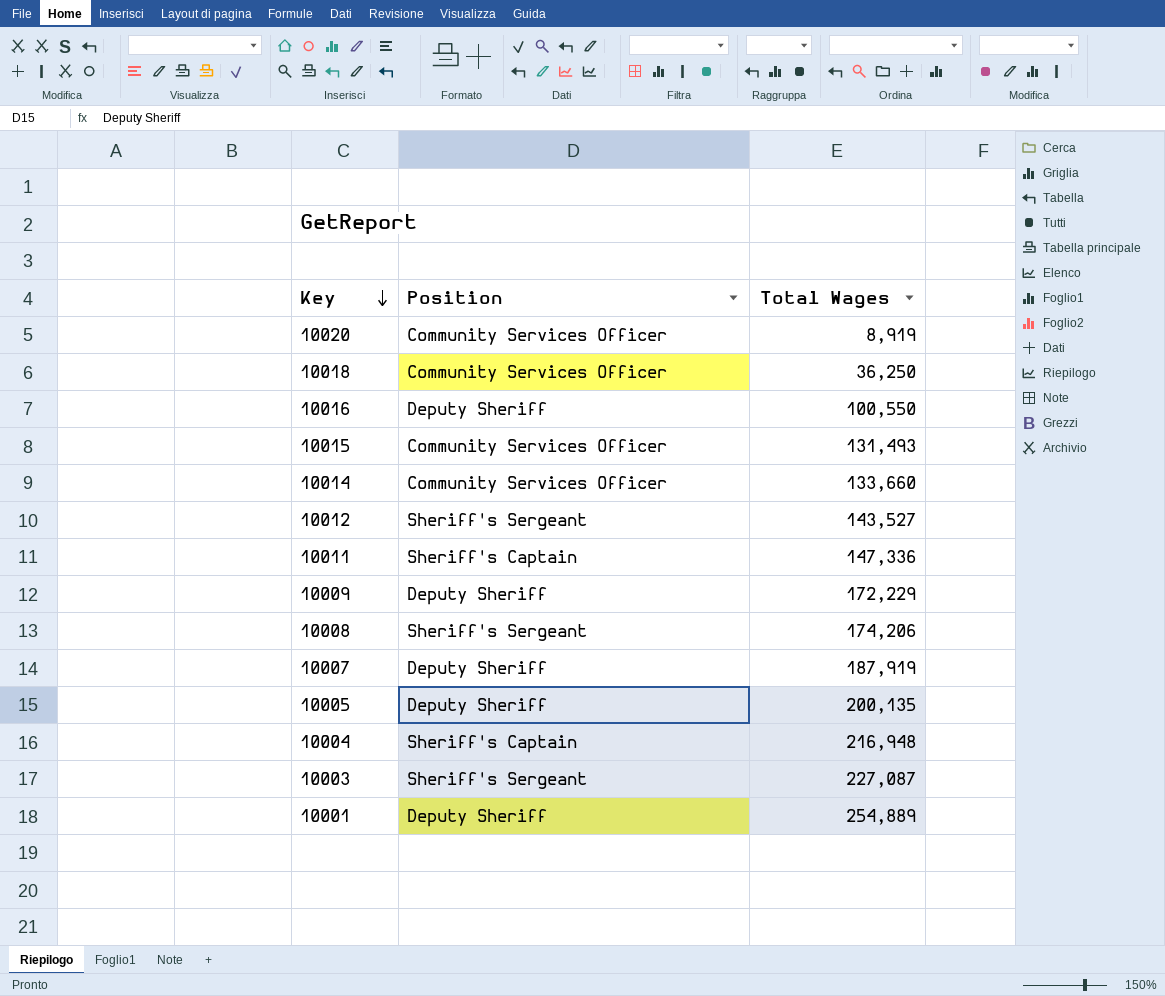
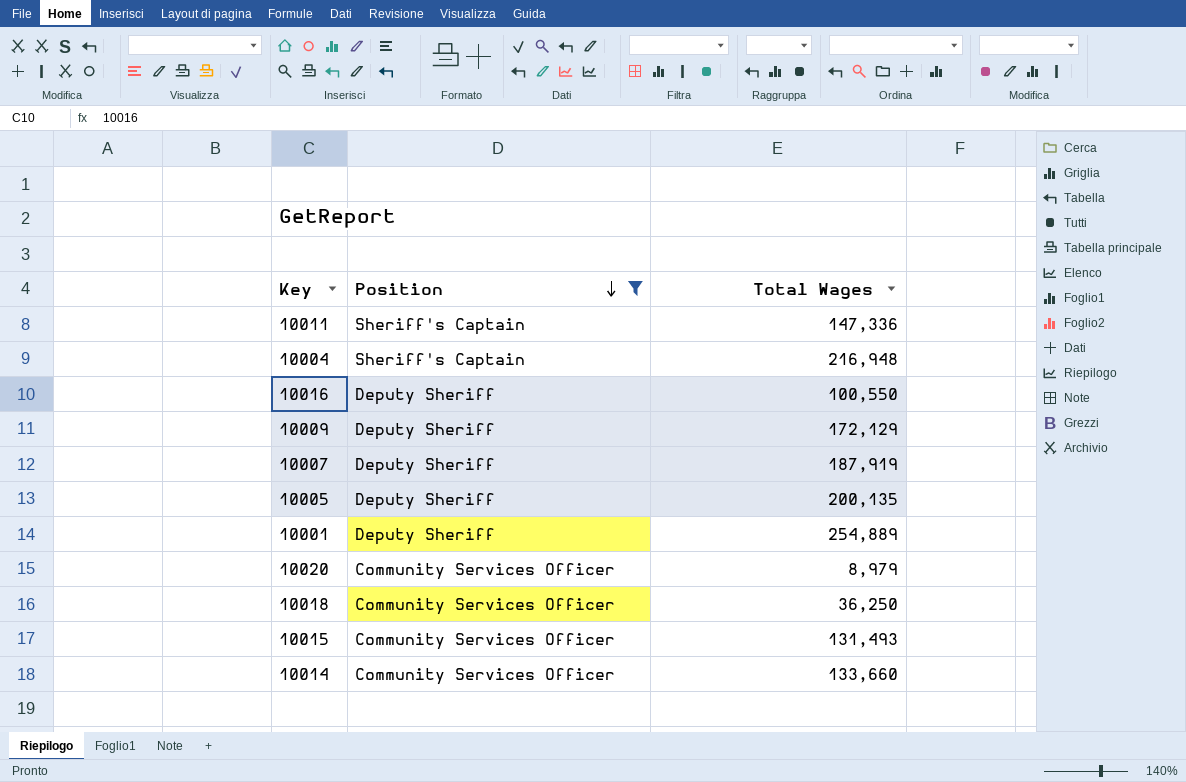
filter: none -> Position != Sheriff's Sergeant
row order: Key descending -> Position descending
10009 | Total Wages: 172,229 -> 172,129
10020 | Total Wages: 8,919 -> 8,979

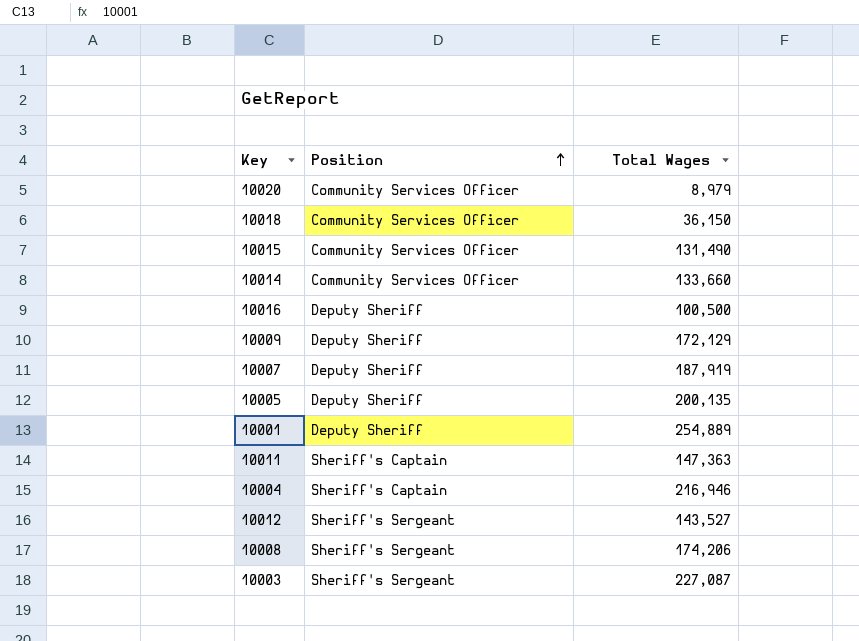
filter: Position != Sheriff's Sergeant -> none
row order: Position descending -> Position ascending
10018 | Total Wages: 36,250 -> 36,150
10015 | Total Wages: 131,493 -> 131,490
10016 | Total Wages: 100,550 -> 100,500
10011 | Total Wages: 147,336 -> 147,363
10004 | Total Wages: 216,948 -> 216,946

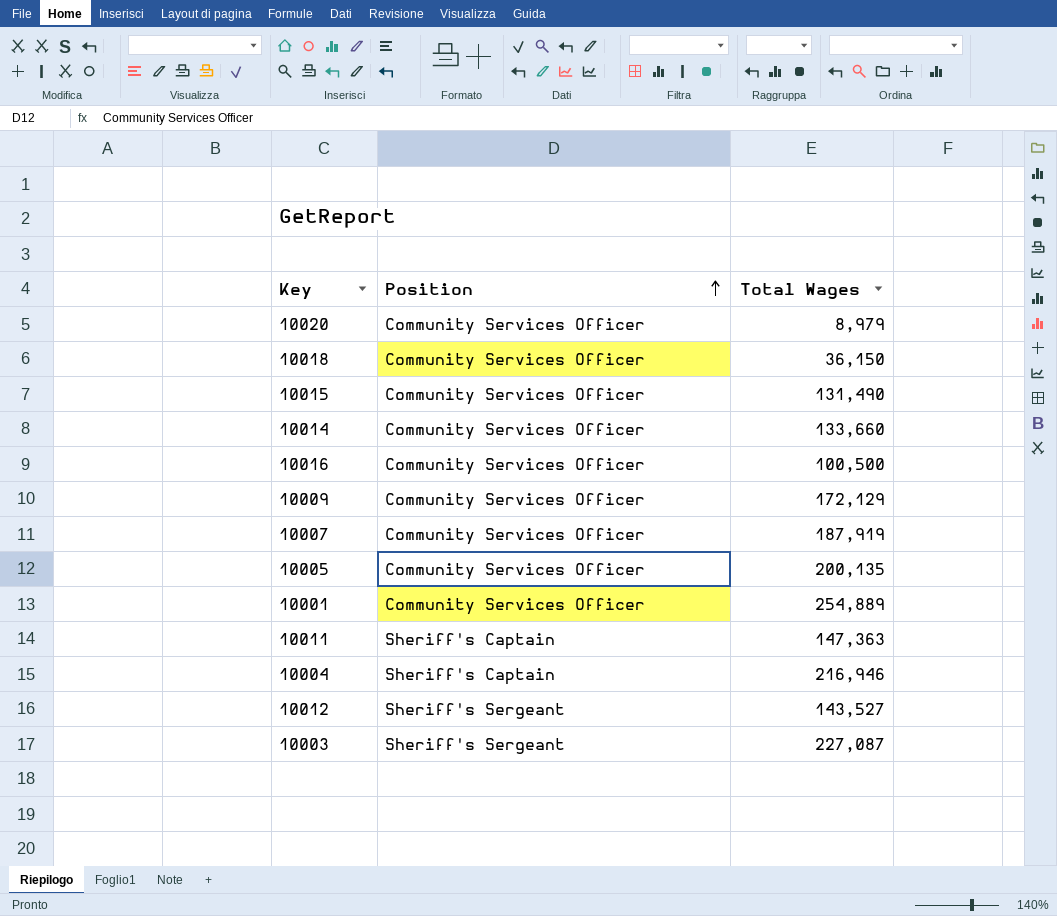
row 10008: Sheriff's Sergeant | 174,206 -> none
10016 | Position: Deputy Sheriff -> Community Services Officer
10009 | Position: Deputy Sheriff -> Community Services Officer
10007 | Position: Deputy Sheriff -> Community Services Officer
10005 | Position: Deputy Sheriff -> Community Services Officer
10001 | Position: Deputy Sheriff -> Community Services Officer

